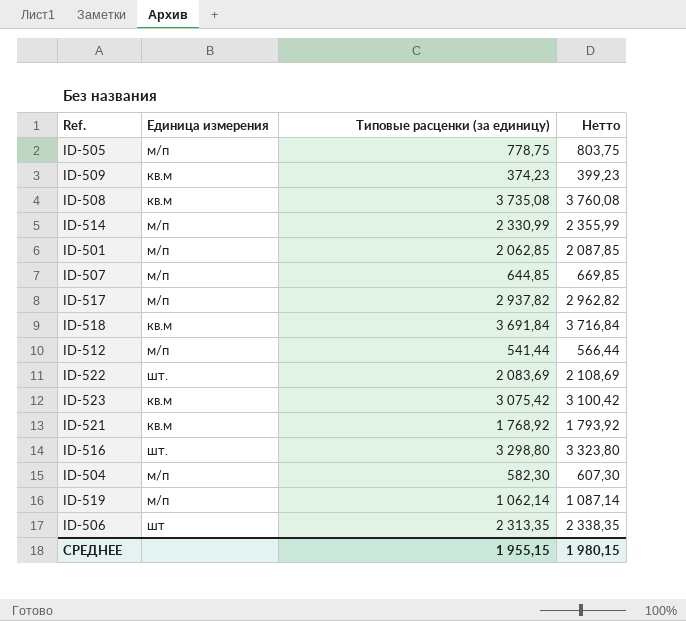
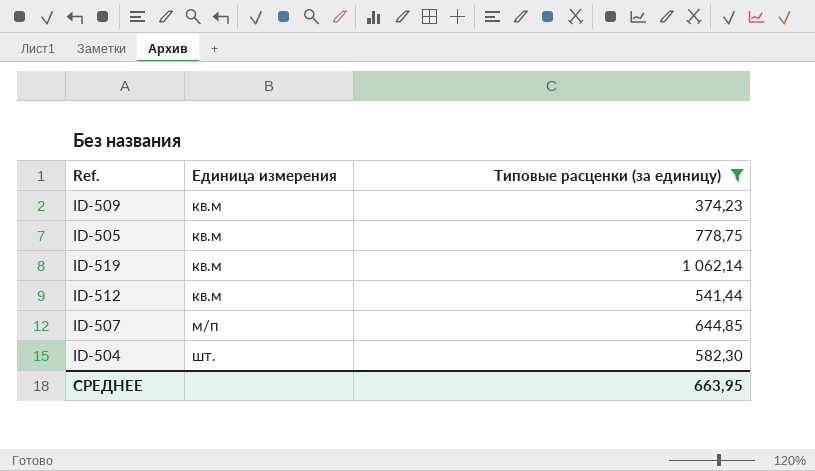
filter: none -> Типовые расценки (за единицу) <= 1 062,14
row order: none -> Единица измерения ascending
column Нетто | formula: [Типовые расценки (за единицу)] + 25 -> none
ID-505 | Единица измерения: м/п -> кв.м
ID-519 | Единица измерения: м/п -> кв.м
ID-512 | Единица измерения: м/п -> кв.м
ID-504 | Единица измерения: м/п -> шт.
СРЕДНЕЕ | Типовые расценки (за единицу): 1 955,15 -> 663,95

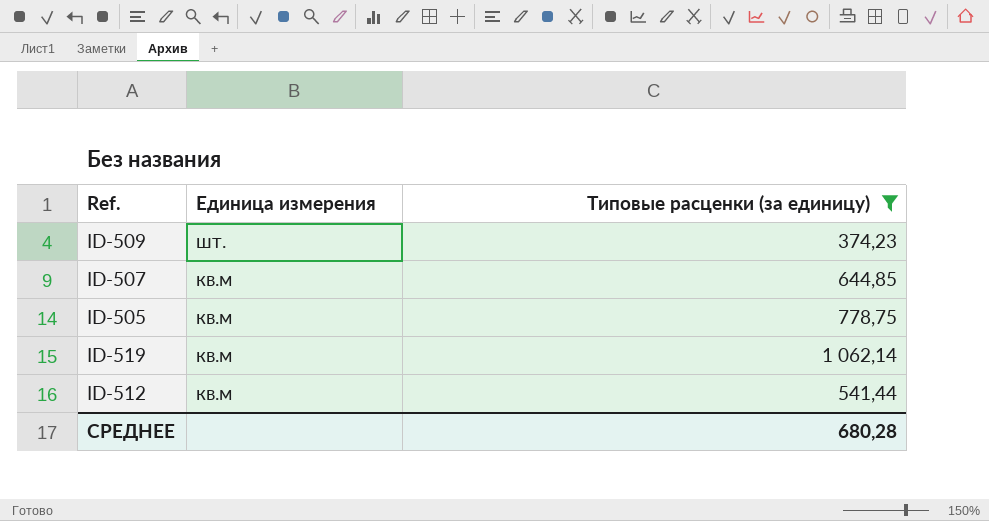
row order: Единица измерения ascending -> Единица измерения descending
row ID-504: шт. | 582,30 -> none
ID-509 | Единица измерения: кв.м -> шт.
ID-507 | Единица измерения: м/п -> кв.м
СРЕДНЕЕ | Типовые расценки (за единицу): 663,95 -> 680,28

